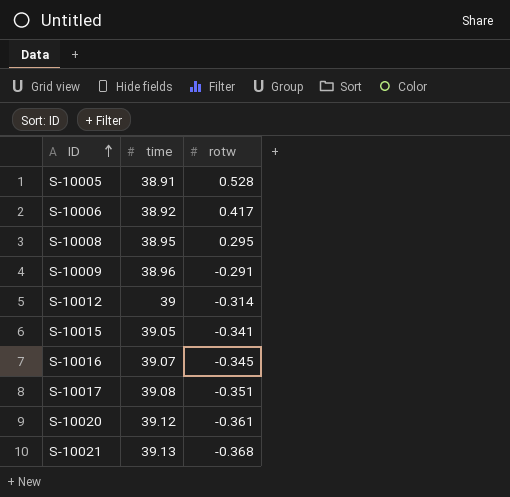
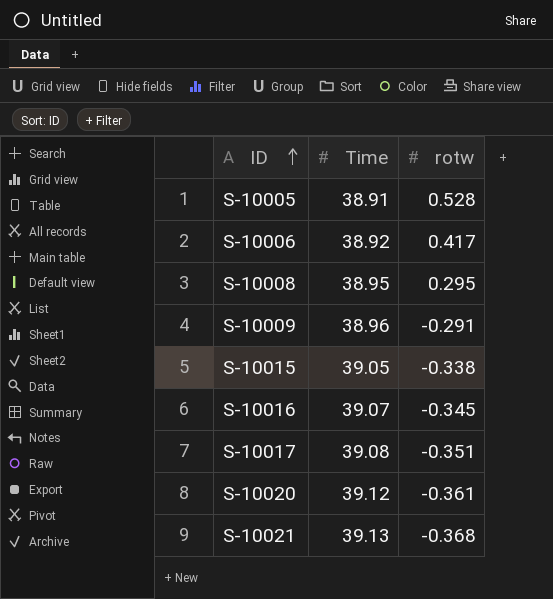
column name: time -> Time
row S-10012: 39 | -0.314 -> none
S-10015 | rotw: -0.341 -> -0.338

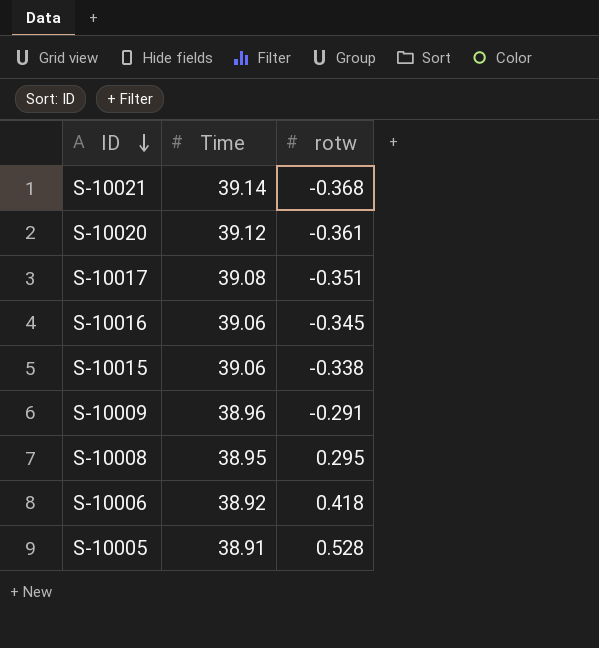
row order: ID ascending -> ID descending
S-10021 | Time: 39.13 -> 39.14
S-10016 | Time: 39.07 -> 39.06
S-10015 | Time: 39.05 -> 39.06
S-10006 | rotw: 0.417 -> 0.418

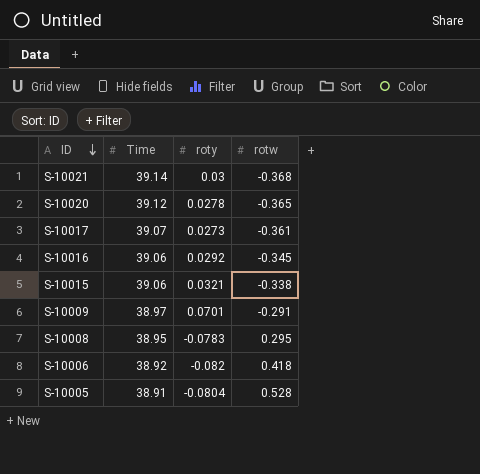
column roty | position: none -> 3
S-10020 | rotw: -0.361 -> -0.365
S-10017 | Time: 39.08 -> 39.07
S-10017 | rotw: -0.351 -> -0.361
S-10009 | Time: 38.96 -> 38.97

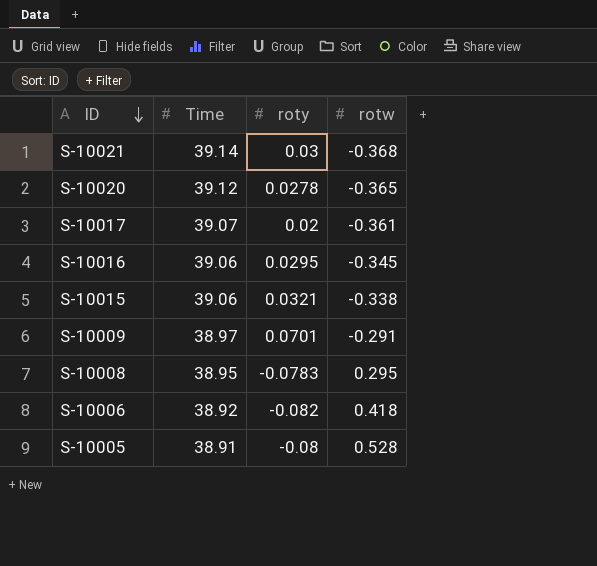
S-10017 | roty: 0.0273 -> 0.02
S-10016 | roty: 0.0292 -> 0.0295
S-10005 | roty: -0.0804 -> -0.08

